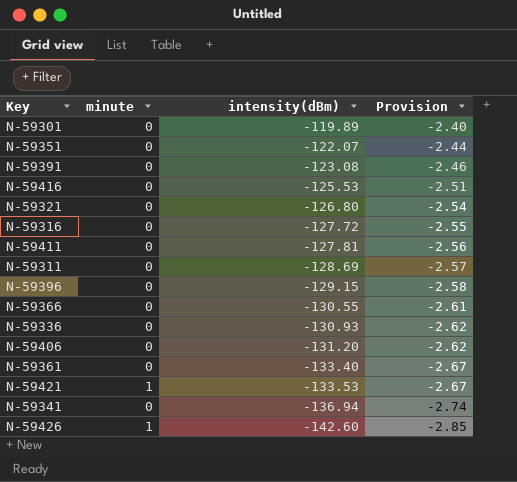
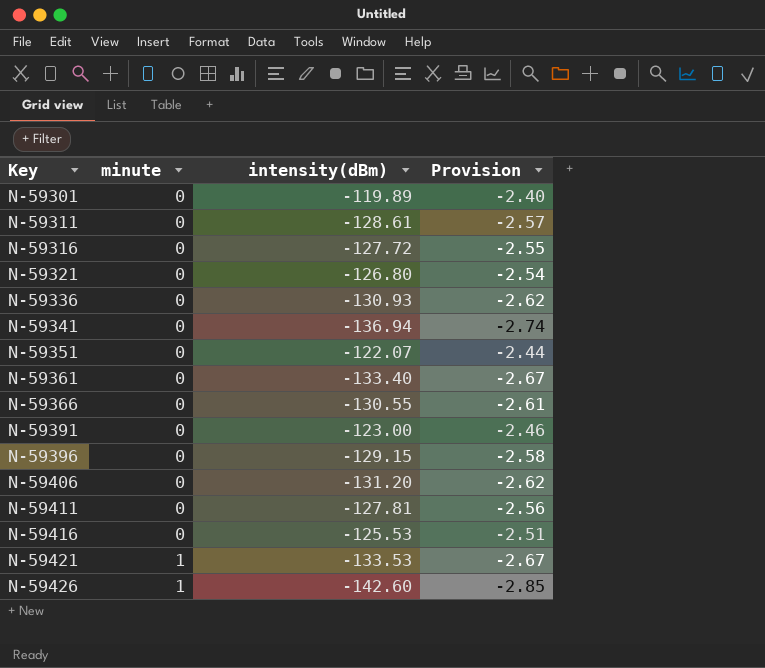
row order: intensity(dBm) descending -> Key ascending
N-59311 | intensity(dBm): -128.69 -> -128.61
N-59391 | intensity(dBm): -123.08 -> -123.00

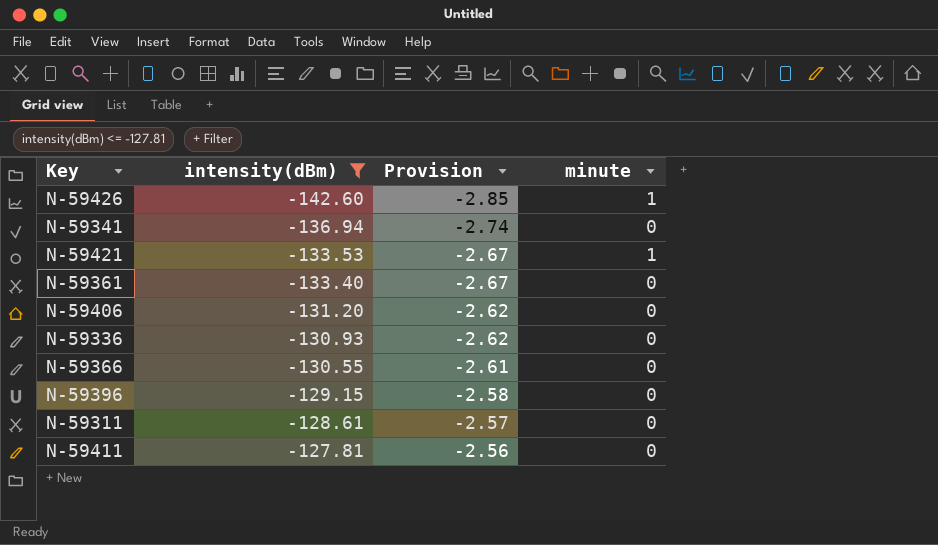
filter: none -> intensity(dBm) <= -127.81
row order: Key ascending -> intensity(dBm) ascending
column minute | position: 2 -> 4

